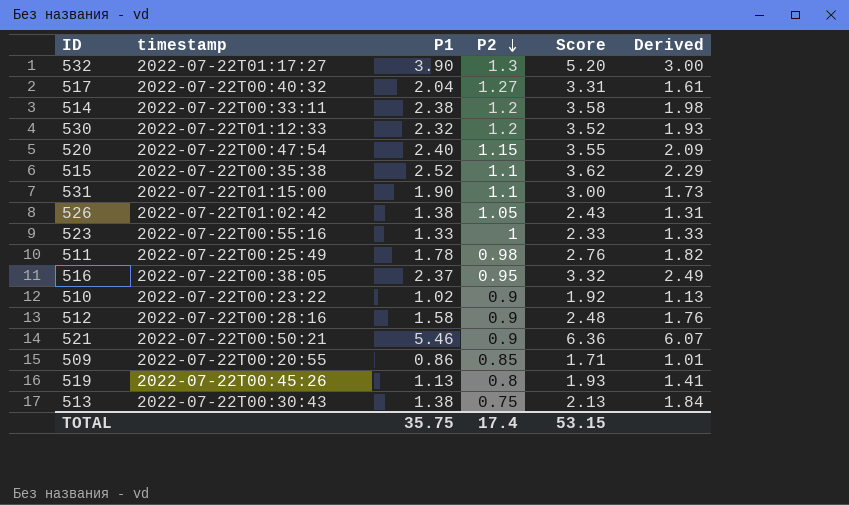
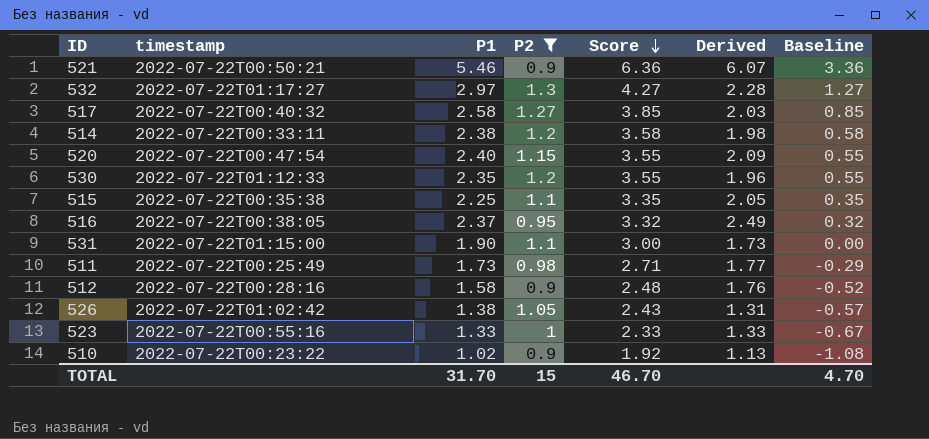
filter: none -> P2 >= 0.9
row order: P2 descending -> Score descending
column Baseline | formula: none -> [Score] - 3
532 | P1: 3.90 -> 2.97
532 | Score: 5.20 -> 4.27
532 | Derived: 3.00 -> 2.28
517 | P1: 2.04 -> 2.58
517 | Score: 3.31 -> 3.85
517 | Derived: 1.61 -> 2.03
530 | P1: 2.32 -> 2.35
530 | Score: 3.52 -> 3.55
530 | Derived: 1.93 -> 1.96
515 | P1: 2.52 -> 2.25
515 | Score: 3.62 -> 3.35
515 | Derived: 2.29 -> 2.05
511 | P1: 1.78 -> 1.73
511 | Score: 2.76 -> 2.71
511 | Derived: 1.82 -> 1.77
TOTAL | P1: 35.75 -> 31.70
TOTAL | P2: 17.4 -> 15
TOTAL | Score: 53.15 -> 46.70

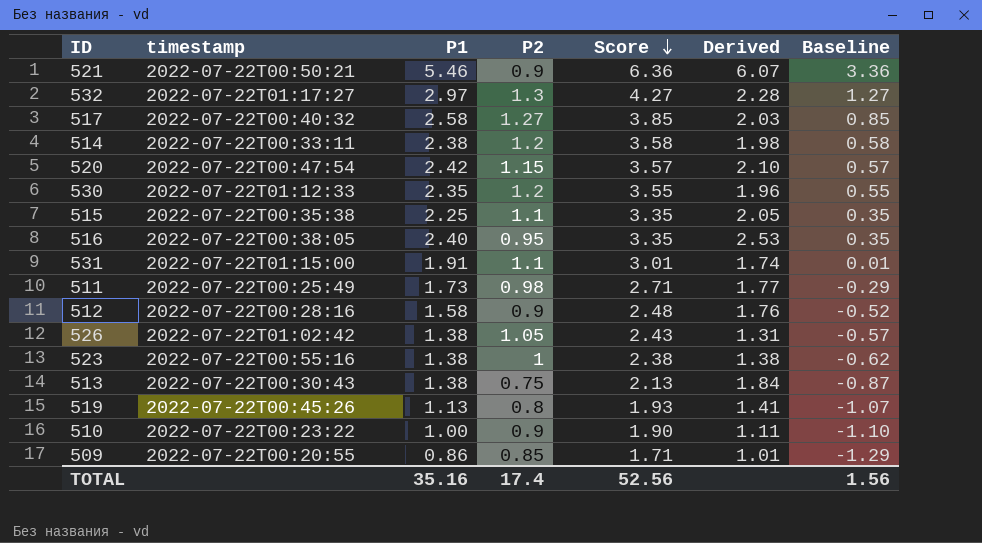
filter: P2 >= 0.9 -> none
520 | P1: 2.40 -> 2.42
520 | Score: 3.55 -> 3.57
520 | Derived: 2.09 -> 2.10
520 | Baseline: 0.55 -> 0.57
516 | P1: 2.37 -> 2.40
516 | Score: 3.32 -> 3.35
516 | Derived: 2.49 -> 2.53
516 | Baseline: 0.32 -> 0.35
531 | P1: 1.90 -> 1.91
531 | Score: 3.00 -> 3.01
531 | Derived: 1.73 -> 1.74
531 | Baseline: 0.00 -> 0.01
523 | P1: 1.33 -> 1.38
523 | Score: 2.33 -> 2.38
523 | Derived: 1.33 -> 1.38
523 | Baseline: -0.67 -> -0.62
510 | P1: 1.02 -> 1.00
510 | Score: 1.92 -> 1.90
510 | Derived: 1.13 -> 1.11
510 | Baseline: -1.08 -> -1.10
TOTAL | P1: 31.70 -> 35.16
TOTAL | P2: 15 -> 17.4
TOTAL | Score: 46.70 -> 52.56
TOTAL | Baseline: 4.70 -> 1.56

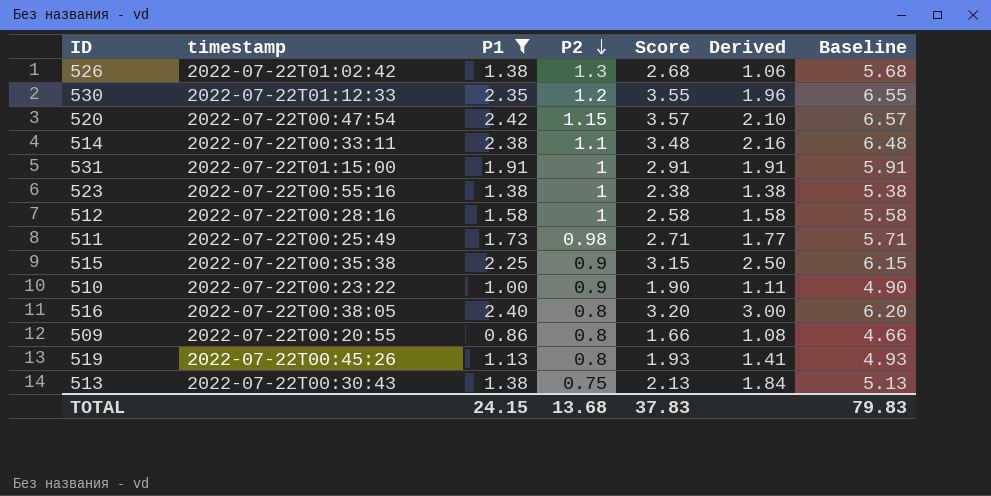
filter: none -> P1 <= 2.42
row order: Score descending -> P2 descending
column Baseline | formula: [Score] - 3 -> [Score] + 3
526 | P2: 1.05 -> 1.3
526 | Score: 2.43 -> 2.68
526 | Derived: 1.31 -> 1.06
514 | P2: 1.2 -> 1.1
514 | Score: 3.58 -> 3.48
514 | Derived: 1.98 -> 2.16
531 | P2: 1.1 -> 1
531 | Score: 3.01 -> 2.91
531 | Derived: 1.74 -> 1.91
512 | P2: 0.9 -> 1
512 | Score: 2.48 -> 2.58
512 | Derived: 1.76 -> 1.58
515 | P2: 1.1 -> 0.9
515 | Score: 3.35 -> 3.15
515 | Derived: 2.05 -> 2.50
516 | P2: 0.95 -> 0.8
516 | Score: 3.35 -> 3.20
516 | Derived: 2.53 -> 3.00
509 | P2: 0.85 -> 0.8
509 | Score: 1.71 -> 1.66
509 | Derived: 1.01 -> 1.08
TOTAL | P1: 35.16 -> 24.15
TOTAL | P2: 17.4 -> 13.68
TOTAL | Score: 52.56 -> 37.83
TOTAL | Baseline: 1.56 -> 79.83

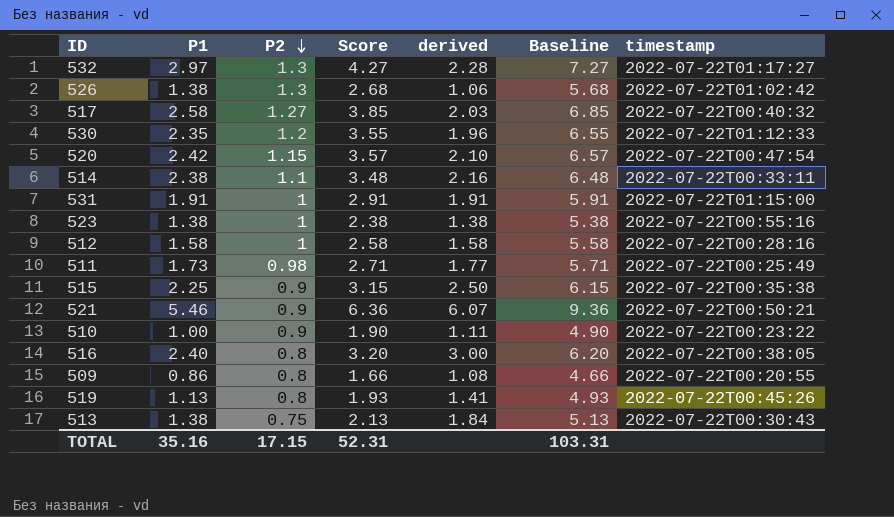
filter: P1 <= 2.42 -> none
column name: Derived -> derived
column timestamp | position: 2 -> 7
TOTAL | P1: 24.15 -> 35.16
TOTAL | P2: 13.68 -> 17.15
TOTAL | Score: 37.83 -> 52.31
TOTAL | Baseline: 79.83 -> 103.31

